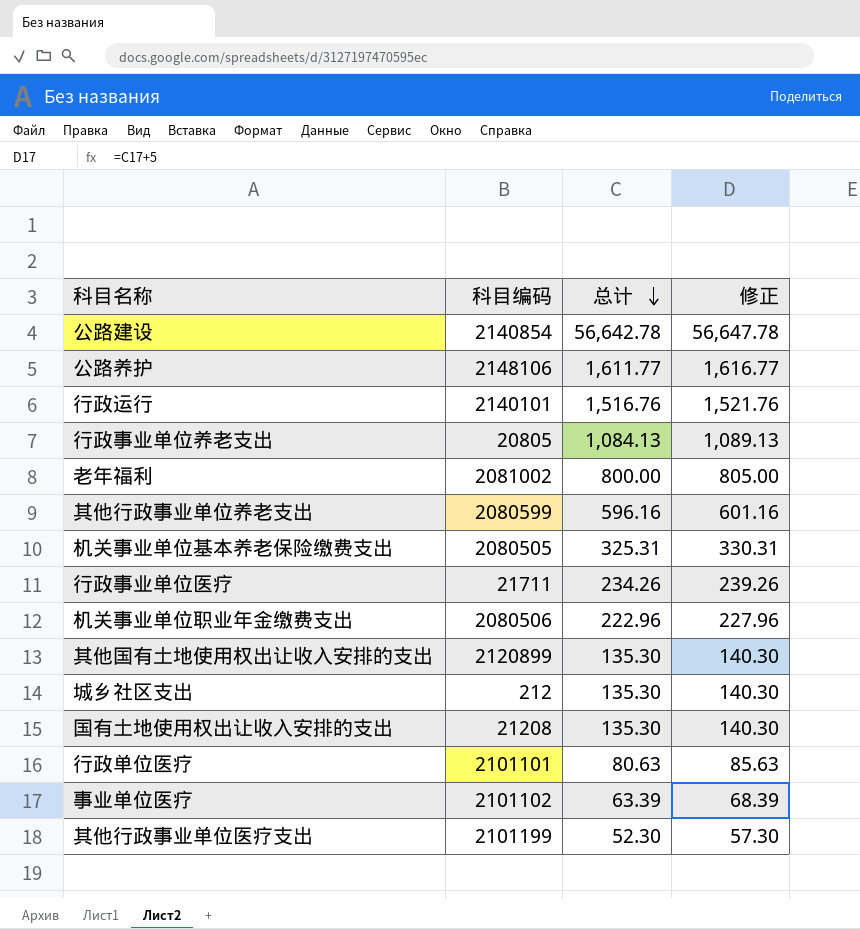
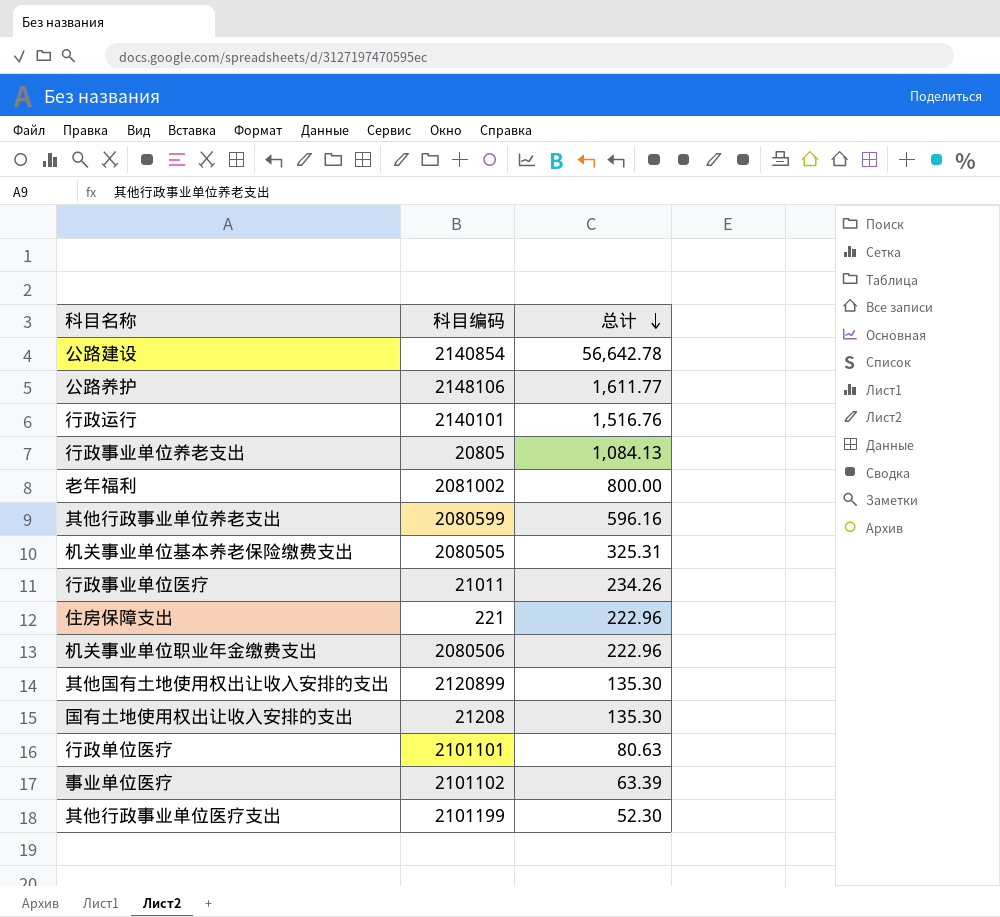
column 修正 | formula: [总计] + 5 -> none
row 城乡社区支出: 212 | 135.30 | 140.30 -> none
行政事业单位医疗 | 科目编码: 21711 -> 21011
row 住房保障支出: none -> 221 | 222.96

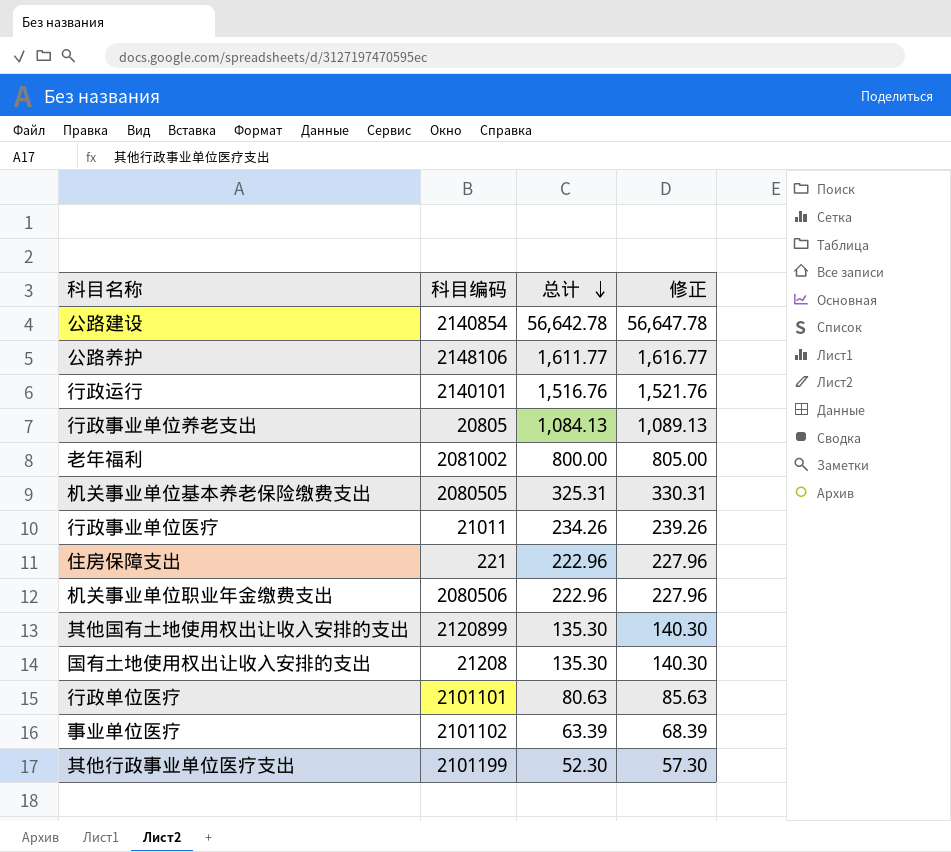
column 修正 | formula: none -> [总计] + 5
row 其他行政事业单位养老支出: 2080599 | 596.16 -> none

